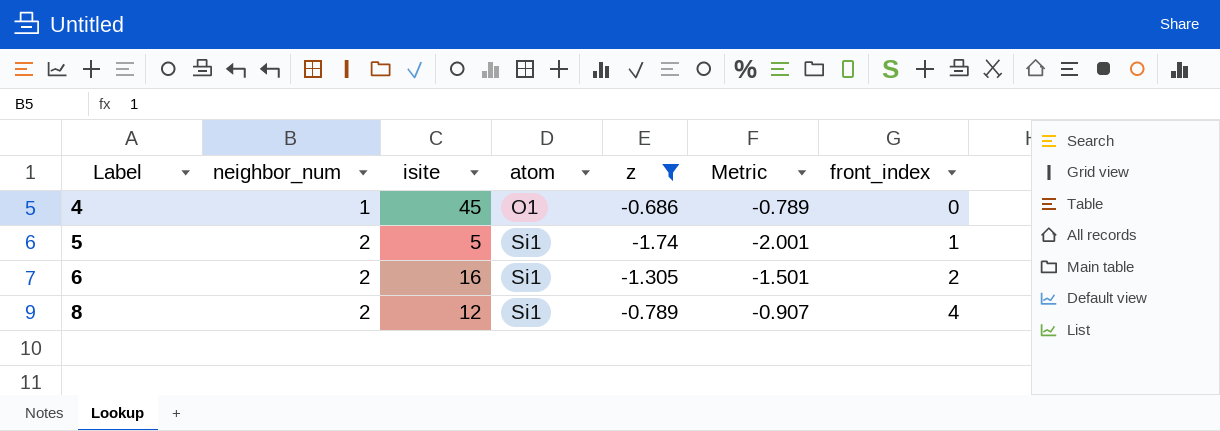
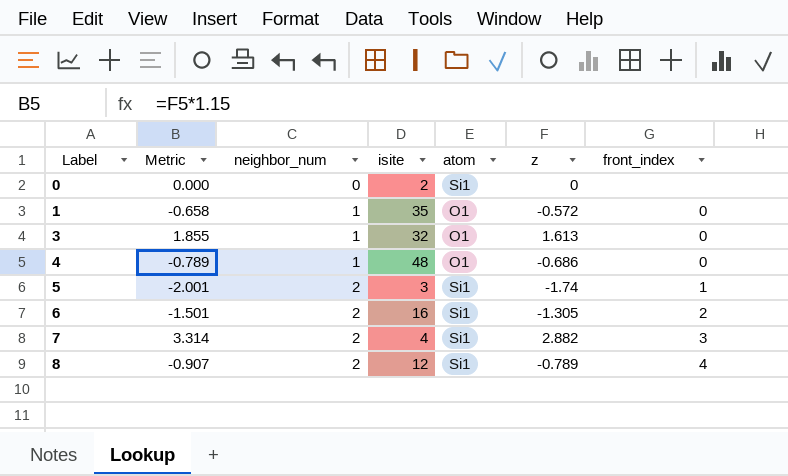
filter: z <= -0.686 -> none
column Metric | position: 6 -> 2
4 | isite: 45 -> 48
5 | isite: 5 -> 3

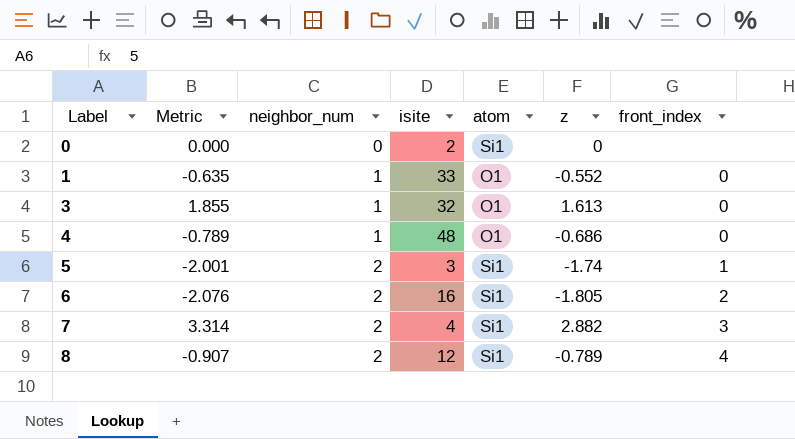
1 | Metric: -0.658 -> -0.635
1 | isite: 35 -> 33
1 | z: -0.572 -> -0.552
6 | Metric: -1.501 -> -2.076
6 | z: -1.305 -> -1.805

